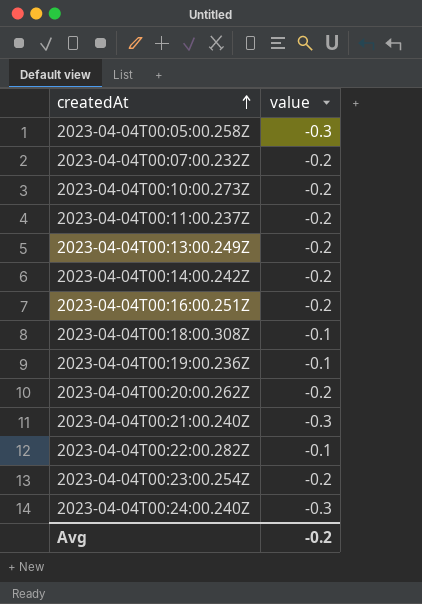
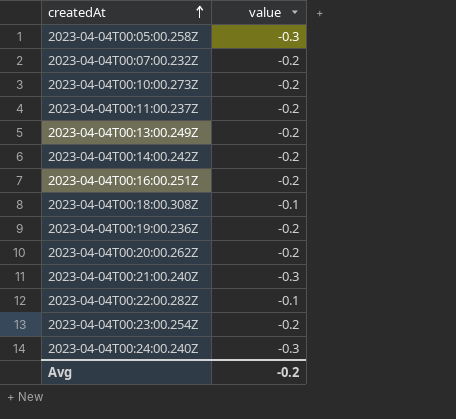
2023-04-04T00:19:00.236Z | value: -0.1 -> -0.2

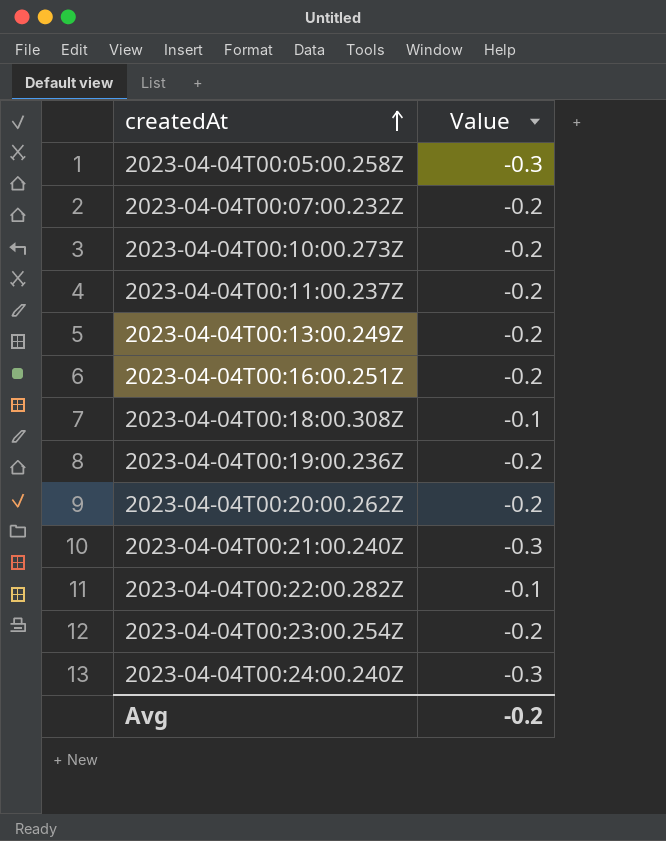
column name: value -> Value
row 2023-04-04T00:14:00.242Z: -0.2 -> none

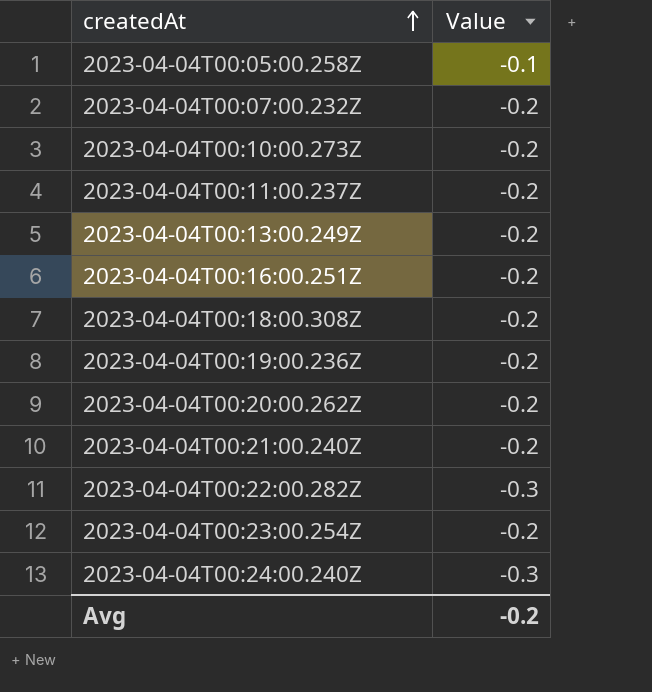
2023-04-04T00:05:00.258Z | Value: -0.3 -> -0.1
2023-04-04T00:18:00.308Z | Value: -0.1 -> -0.2
2023-04-04T00:21:00.240Z | Value: -0.3 -> -0.2
2023-04-04T00:22:00.282Z | Value: -0.1 -> -0.3

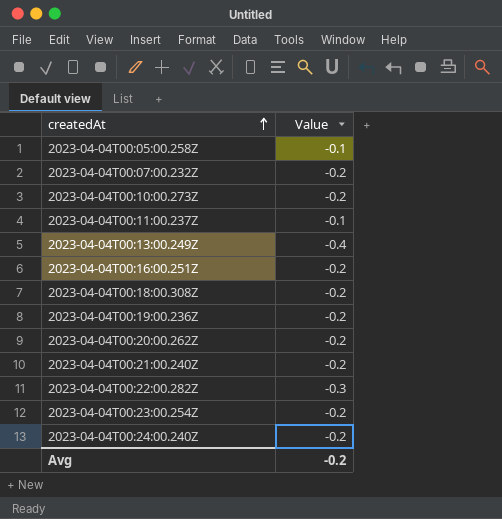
2023-04-04T00:11:00.237Z | Value: -0.2 -> -0.1
2023-04-04T00:13:00.249Z | Value: -0.2 -> -0.4
2023-04-04T00:24:00.240Z | Value: -0.3 -> -0.2

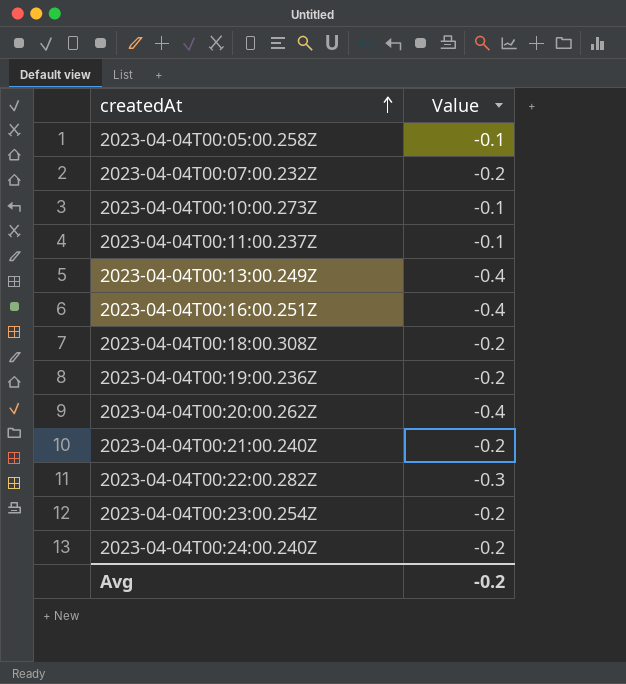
2023-04-04T00:10:00.273Z | Value: -0.2 -> -0.1
2023-04-04T00:16:00.251Z | Value: -0.2 -> -0.4
2023-04-04T00:20:00.262Z | Value: -0.2 -> -0.4

